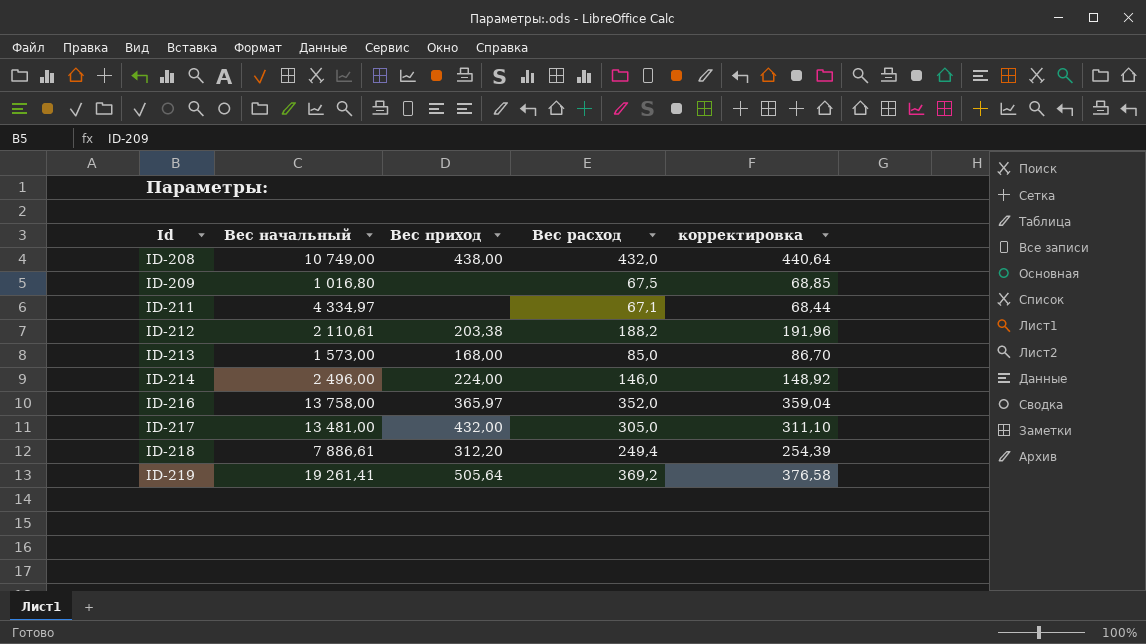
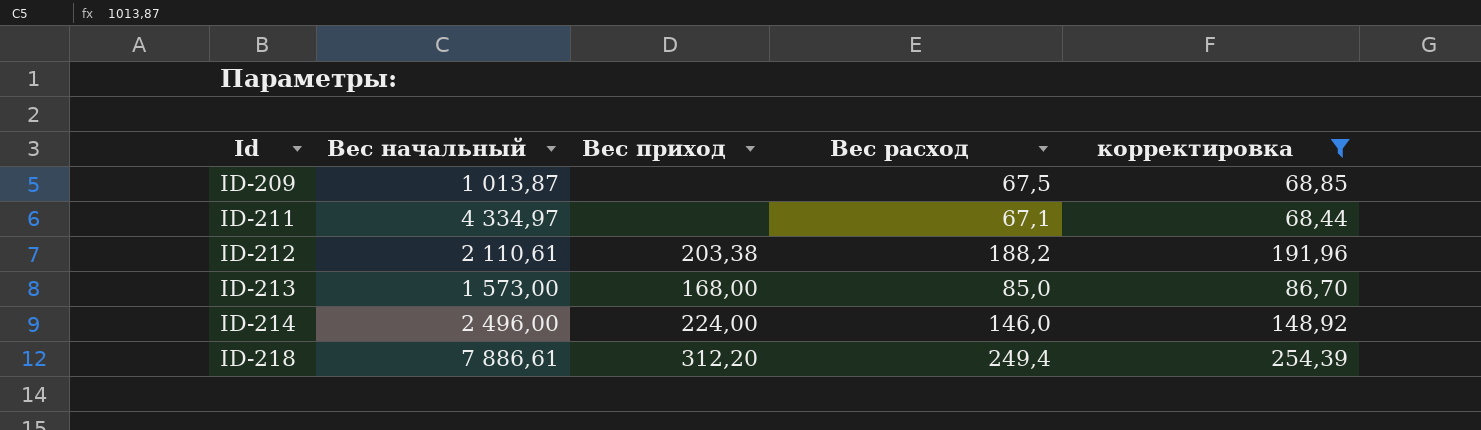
filter: none -> корректировка <= 254,39
ID-209 | Вес начальный: 1 016,80 -> 1 013,87

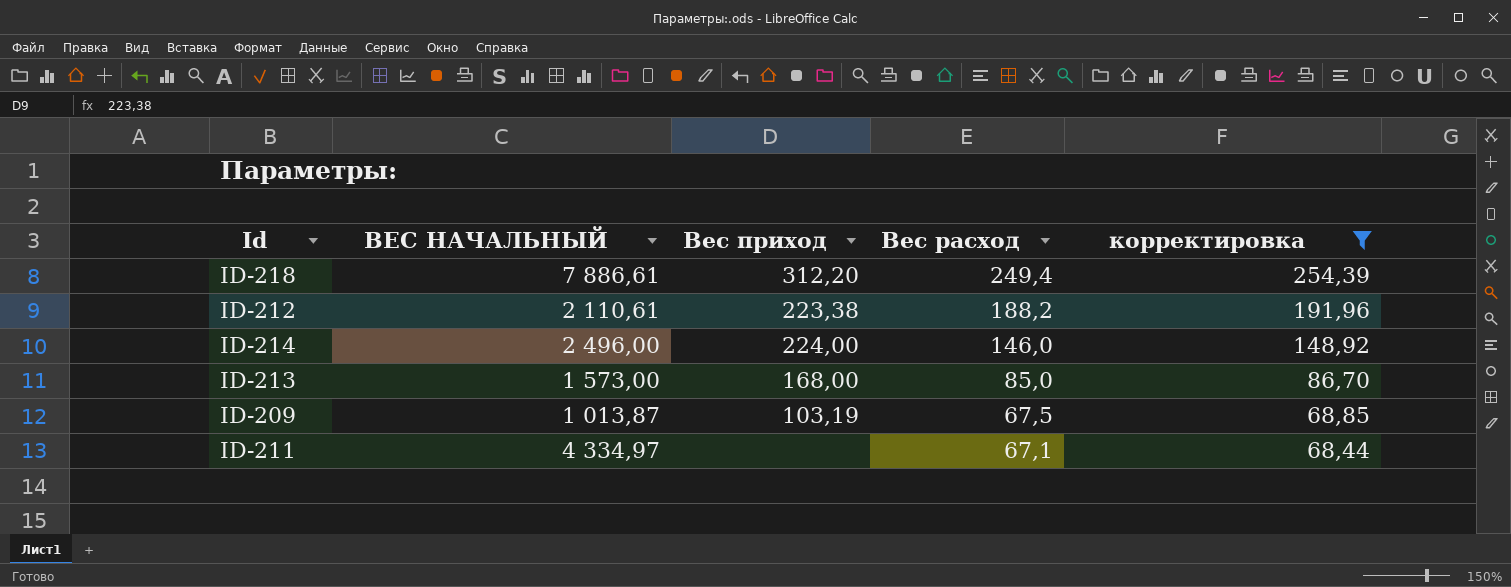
row order: Id ascending -> Вес расход descending
column name: Вес начальный -> ВЕС НАЧАЛЬНЫЙ
ID-212 | Вес приход: 203,38 -> 223,38
ID-209 | Вес приход: none -> 103,19

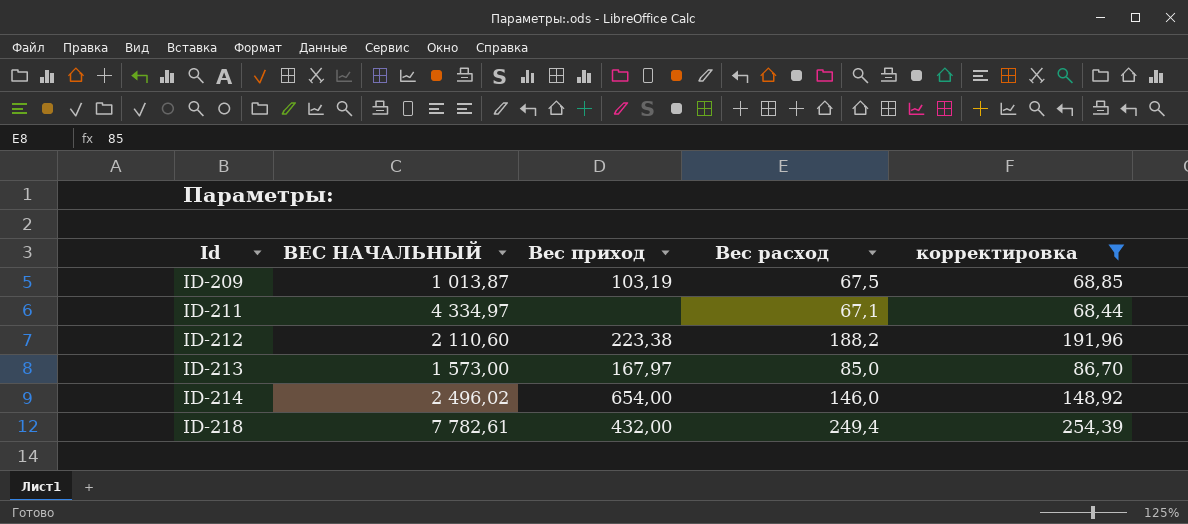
row order: Вес расход descending -> Id ascending
ID-212 | ВЕС НАЧАЛЬНЫЙ: 2 110,61 -> 2 110,60
ID-213 | Вес приход: 168,00 -> 167,97
ID-214 | ВЕС НАЧАЛЬНЫЙ: 2 496,00 -> 2 496,02
ID-214 | Вес приход: 224,00 -> 654,00
ID-218 | ВЕС НАЧАЛЬНЫЙ: 7 886,61 -> 7 782,61
ID-218 | Вес приход: 312,20 -> 432,00

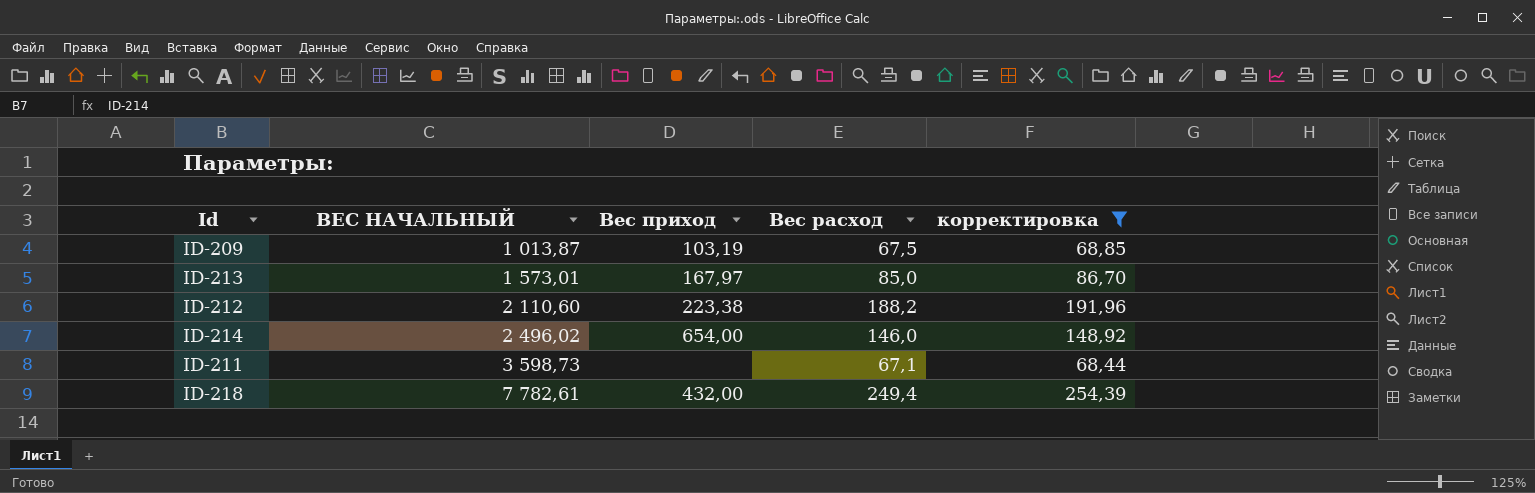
row order: Id ascending -> ВЕС НАЧАЛЬНЫЙ ascending
ID-213 | ВЕС НАЧАЛЬНЫЙ: 1 573,00 -> 1 573,01
ID-211 | ВЕС НАЧАЛЬНЫЙ: 4 334,97 -> 3 598,73

